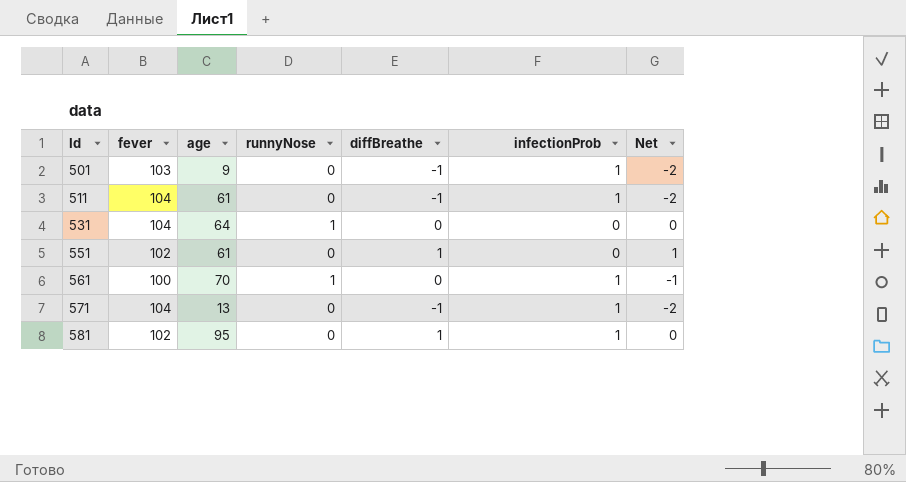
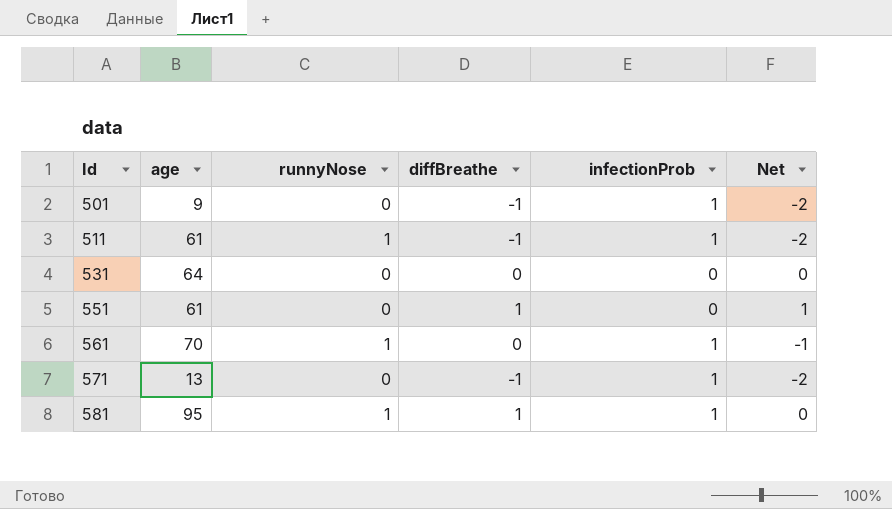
column fever | position: 2 -> none
511 | runnyNose: 0 -> 1
531 | runnyNose: 1 -> 0
581 | runnyNose: 0 -> 1

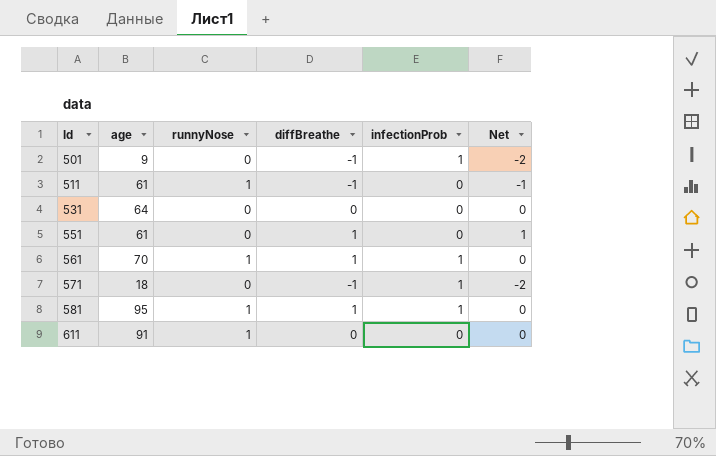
511 | infectionProb: 1 -> 0
511 | Net: -2 -> -1
561 | diffBreathe: 0 -> 1
561 | Net: -1 -> 0
571 | age: 13 -> 18
row 611: none -> 91 | 1 | 0 | 0 | 0

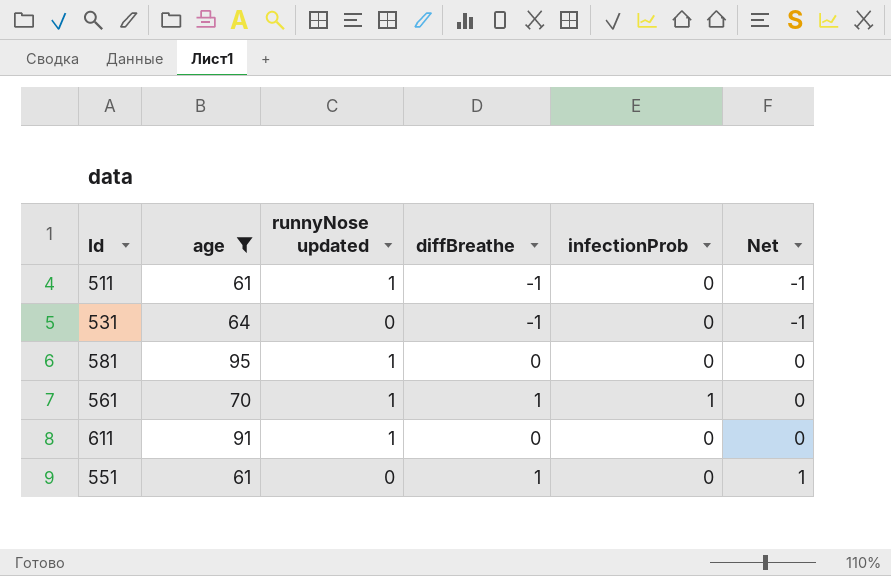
filter: none -> age >= 61
row order: Id ascending -> Net ascending
column name: runnyNose -> runnyNose updated
531 | diffBreathe: 0 -> -1
531 | Net: 0 -> -1
581 | diffBreathe: 1 -> 0
581 | infectionProb: 1 -> 0

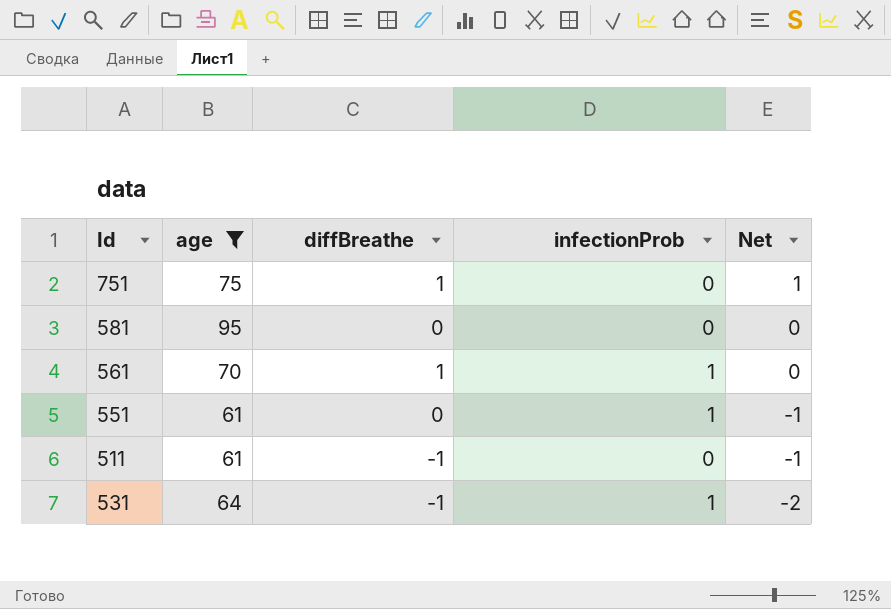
row order: Net ascending -> Net descending
column runnyNose updated | position: 3 -> none
row 611: 91 | 1 | 0 | 0 | 0 -> none
row 751: none -> 75 | 1 | 0 | 1
551 | diffBreathe: 1 -> 0
551 | infectionProb: 0 -> 1
551 | Net: 1 -> -1
531 | infectionProb: 0 -> 1
531 | Net: -1 -> -2

